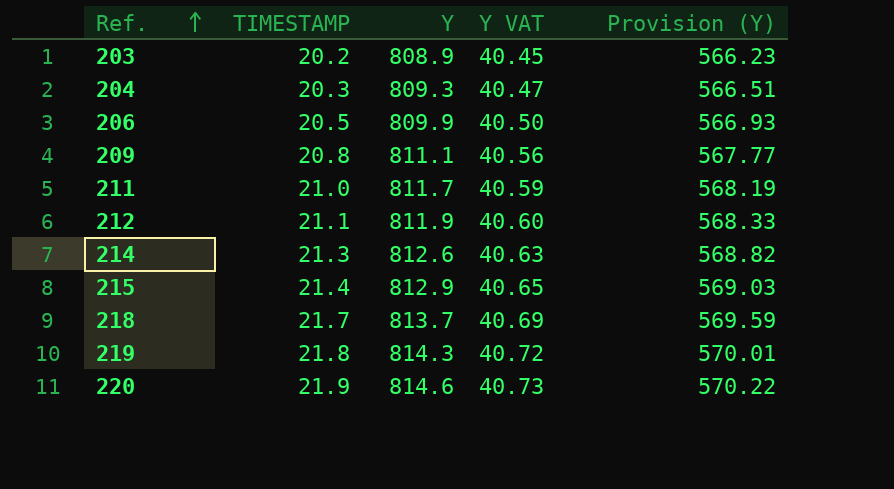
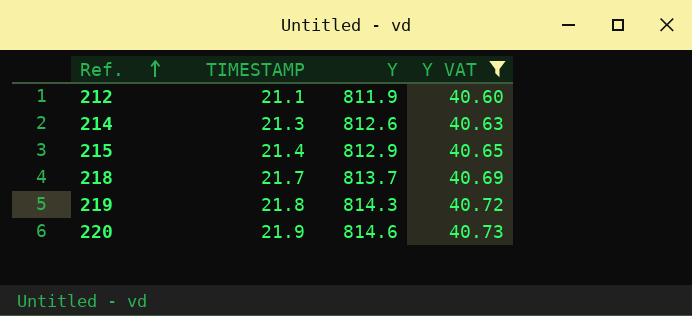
filter: none -> Y VAT >= 40.60
column Provision (Y) | formula: [Y] * 0.7 -> none

